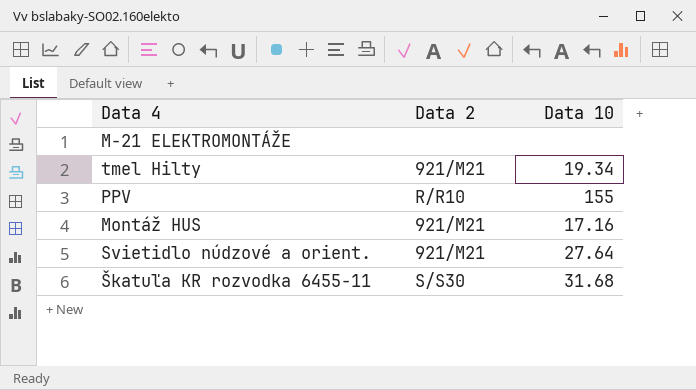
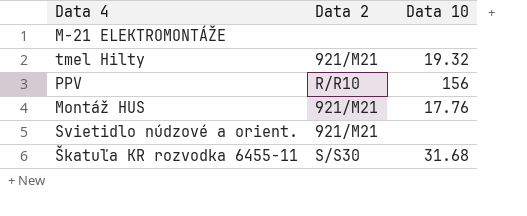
tmel Hilty | Data 10: 19.34 -> 19.32
PPV | Data 10: 155 -> 156
Montáž HUS | Data 10: 17.16 -> 17.76
Svietidlo núdzové a orient. | Data 10: 27.64 -> none

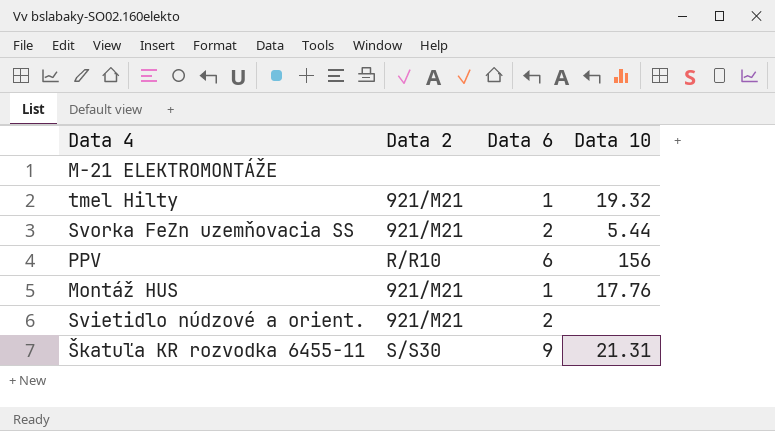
column Data 6 | position: none -> 3
row Svorka FeZn uzemňovacia SS: none -> 921/M21 | 2 | 5.44
Škatuľa KR rozvodka 6455-11 | Data 10: 31.68 -> 21.31

